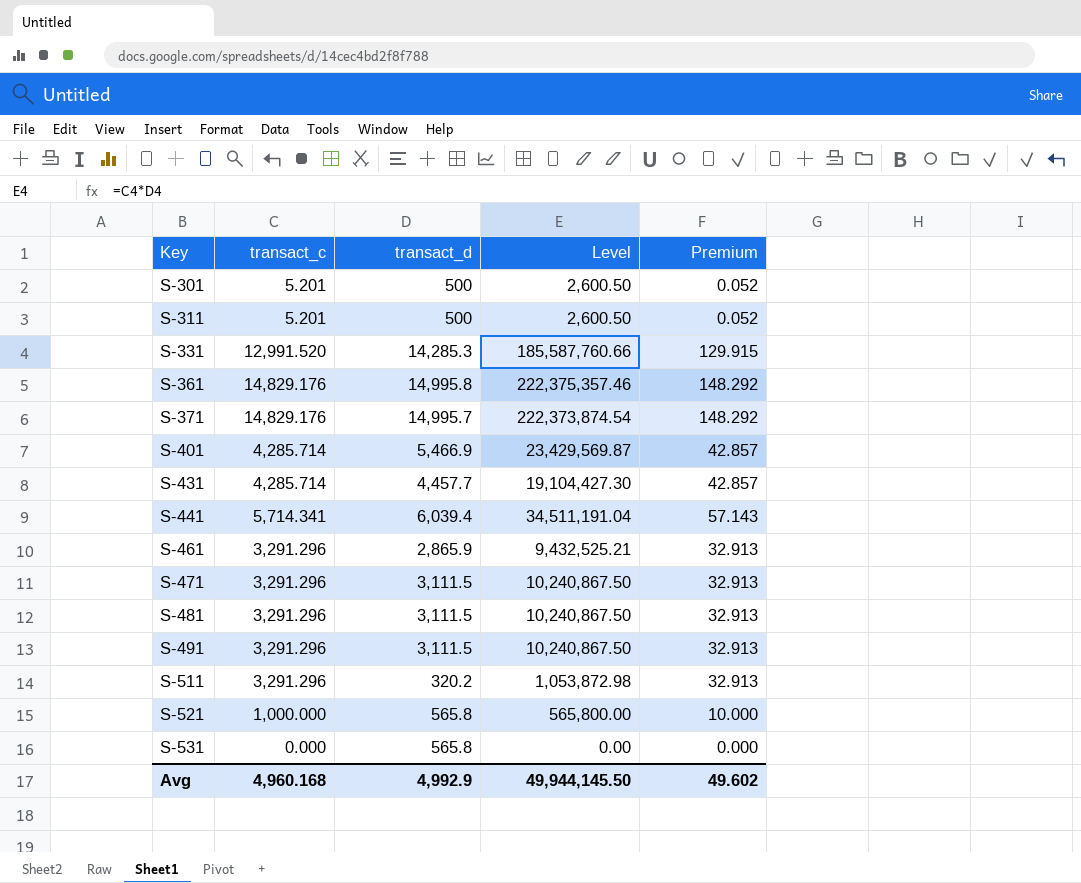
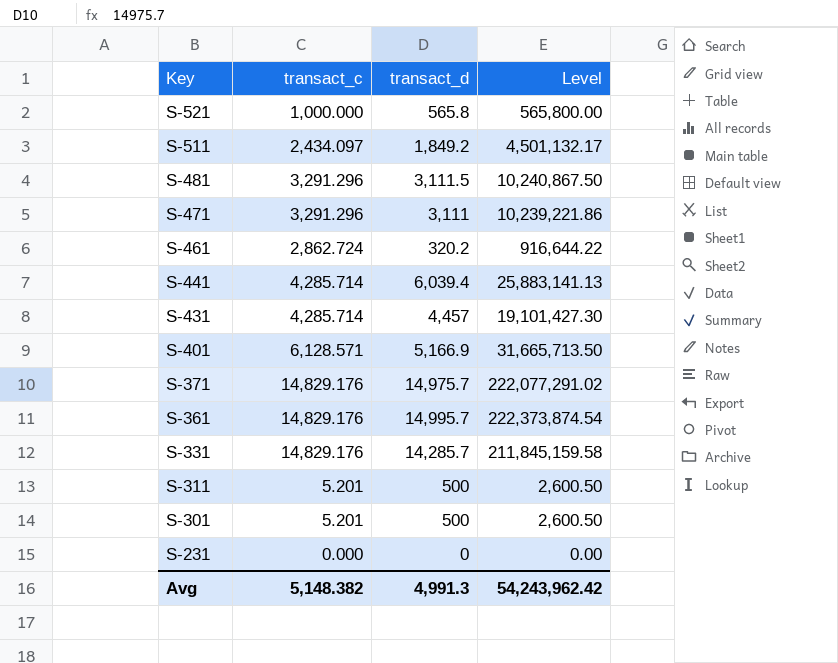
row order: Key ascending -> Key descending
column Premium | formula: [transact_c] * 0.01 -> none
row S-491: 3,291.296 | 3,111.5 | 10,240,867.50 | 32.913 -> none
row S-531: 0.000 | 565.8 | 0.00 | 0.000 -> none
S-511 | transact_c: 3,291.296 -> 2,434.097
S-511 | transact_d: 320.2 -> 1,849.2
S-511 | Level: 1,053,872.98 -> 4,501,132.17
S-471 | transact_d: 3,111.5 -> 3,111
S-471 | Level: 10,240,867.50 -> 10,239,221.86
S-461 | transact_c: 3,291.296 -> 2,862.724
S-461 | transact_d: 2,865.9 -> 320.2
S-461 | Level: 9,432,525.21 -> 916,644.22
S-441 | transact_c: 5,714.341 -> 4,285.714
S-441 | Level: 34,511,191.04 -> 25,883,141.13
S-431 | transact_d: 4,457.7 -> 4,457
S-431 | Level: 19,104,427.30 -> 19,101,427.30
S-401 | transact_c: 4,285.714 -> 6,128.571
S-401 | transact_d: 5,466.9 -> 5,166.9
S-401 | Level: 23,429,569.87 -> 31,665,713.50
S-371 | transact_d: 14,995.7 -> 14,975.7
S-371 | Level: 222,373,874.54 -> 222,077,291.02
S-361 | transact_d: 14,995.8 -> 14,995.7
S-361 | Level: 222,375,357.46 -> 222,373,874.54
S-331 | transact_c: 12,991.520 -> 14,829.176
S-331 | transact_d: 14,285.3 -> 14,285.7
S-331 | Level: 185,587,760.66 -> 211,845,159.58
row S-231: none -> 0.000 | 0 | 0.00
Avg | transact_c: 4,960.168 -> 5,148.382
Avg | transact_d: 4,992.9 -> 4,991.3
Avg | Level: 49,944,145.50 -> 54,243,962.42

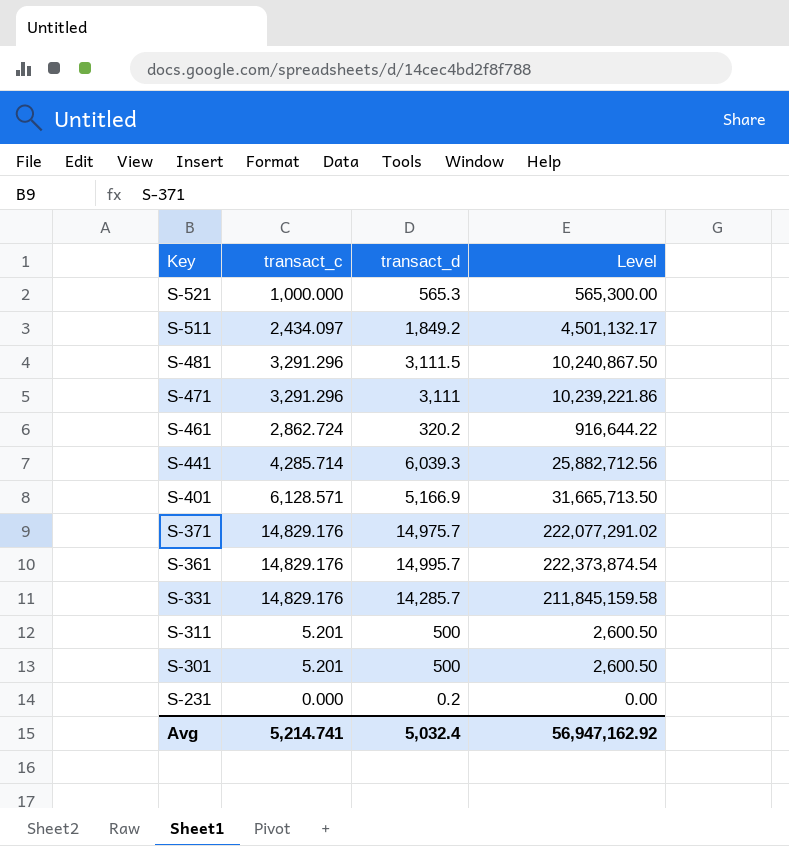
row S-431: 4,285.714 | 4,457 | 19,101,427.30 -> none
S-521 | transact_d: 565.8 -> 565.3
S-521 | Level: 565,800.00 -> 565,300.00
S-441 | transact_d: 6,039.4 -> 6,039.3
S-441 | Level: 25,883,141.13 -> 25,882,712.56
S-231 | transact_d: 0 -> 0.2
Avg | transact_c: 5,148.382 -> 5,214.741
Avg | transact_d: 4,991.3 -> 5,032.4
Avg | Level: 54,243,962.42 -> 56,947,162.92

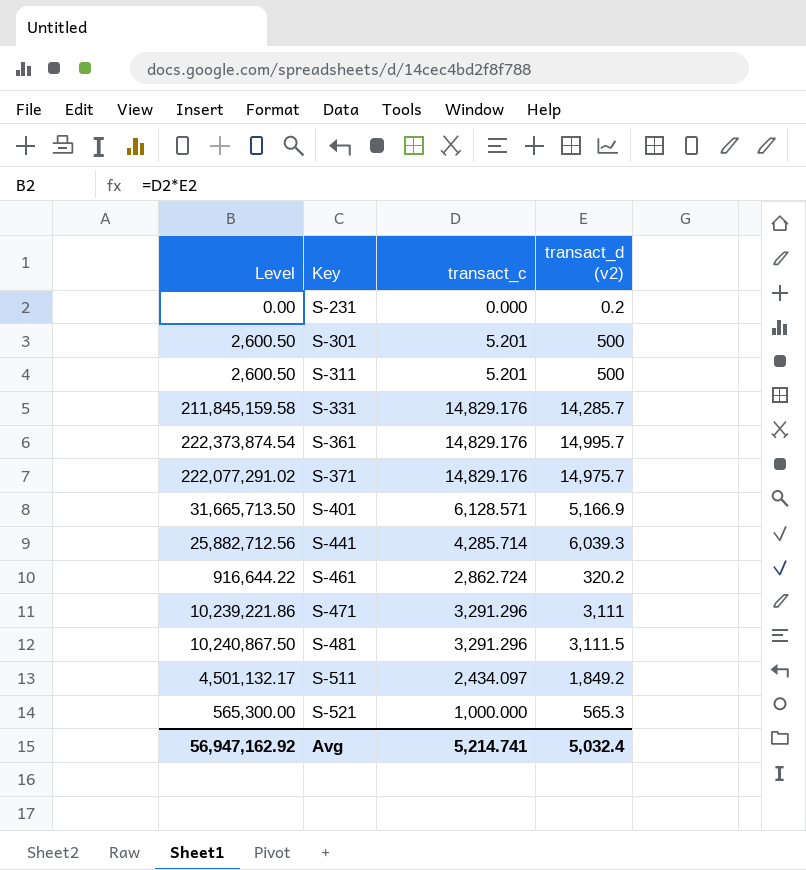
row order: Key descending -> Key ascending
column Level | position: 4 -> 1
column name: transact_d -> transact_d (v2)

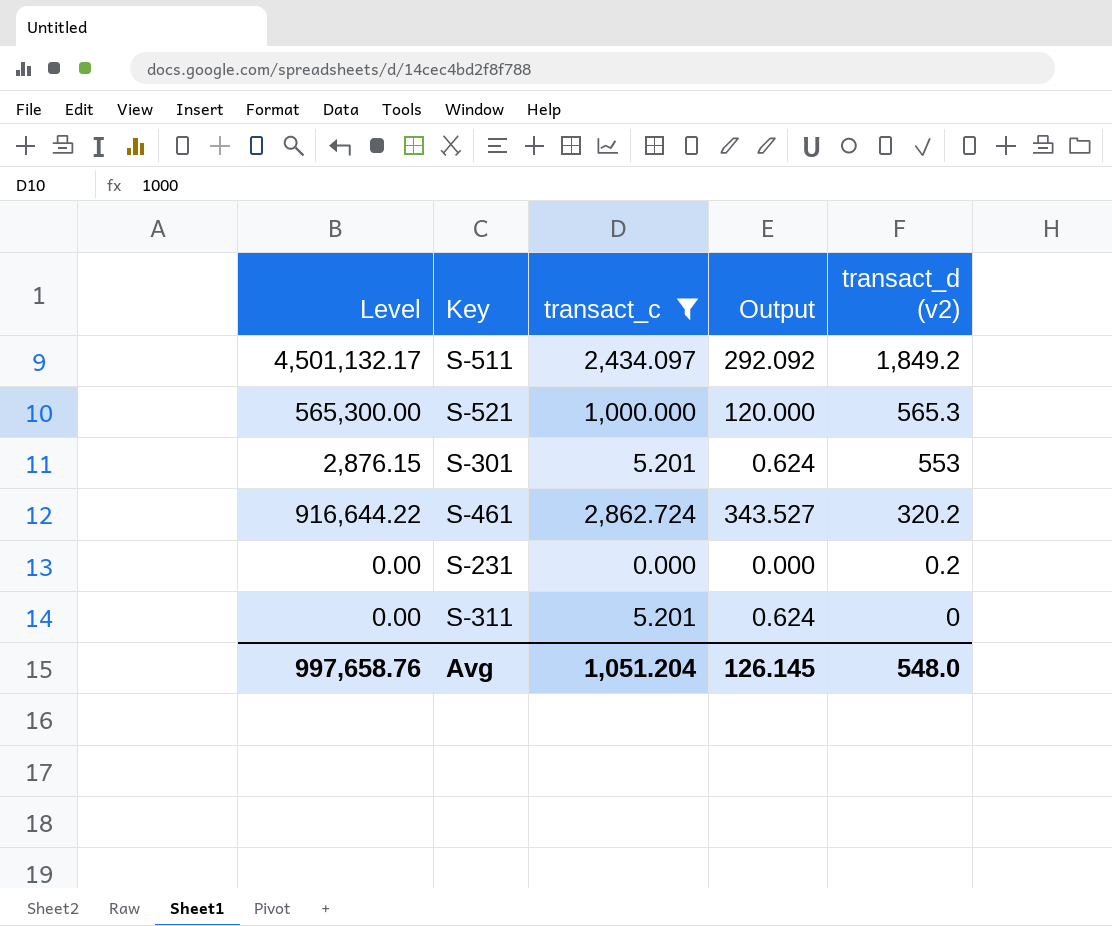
filter: none -> transact_c <= 2,862.724
row order: Key ascending -> transact_d (v2) descending
column Output | formula: none -> [transact_c] * 0.12
S-301 | Level: 2,600.50 -> 2,876.15
S-301 | transact_d (v2): 500 -> 553
S-311 | Level: 2,600.50 -> 0.00
S-311 | transact_d (v2): 500 -> 0
Avg | Level: 56,947,162.92 -> 997,658.76
Avg | transact_c: 5,214.741 -> 1,051.204
Avg | transact_d (v2): 5,032.4 -> 548.0

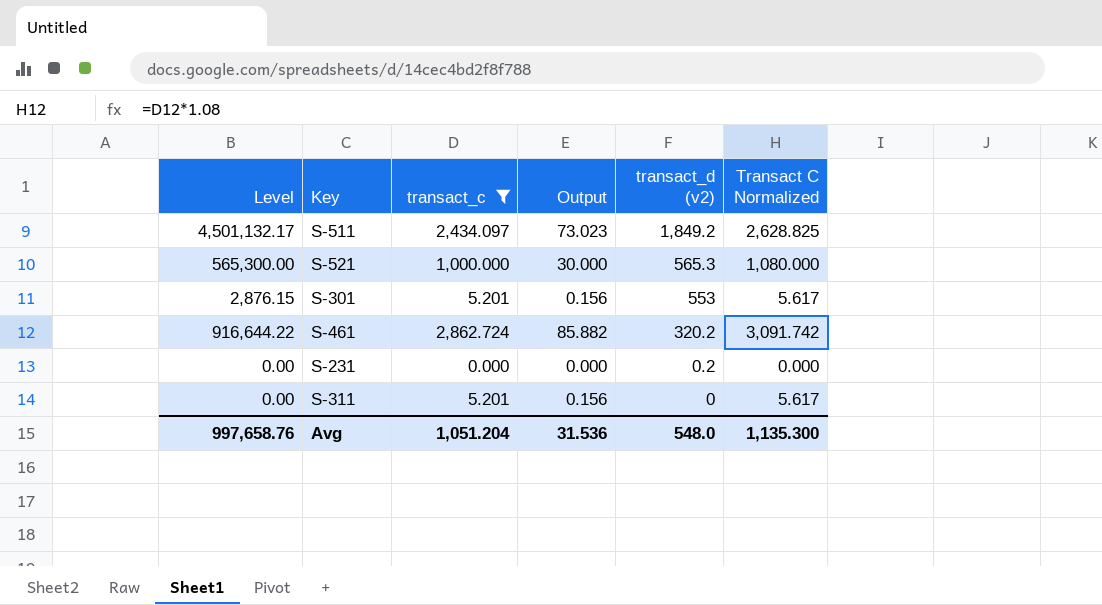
column Output | formula: [transact_c] * 0.12 -> [transact_c] * 0.03
column Transact C Normalized | formula: none -> [transact_c] * 1.08
Avg | Output: 126.145 -> 31.536

